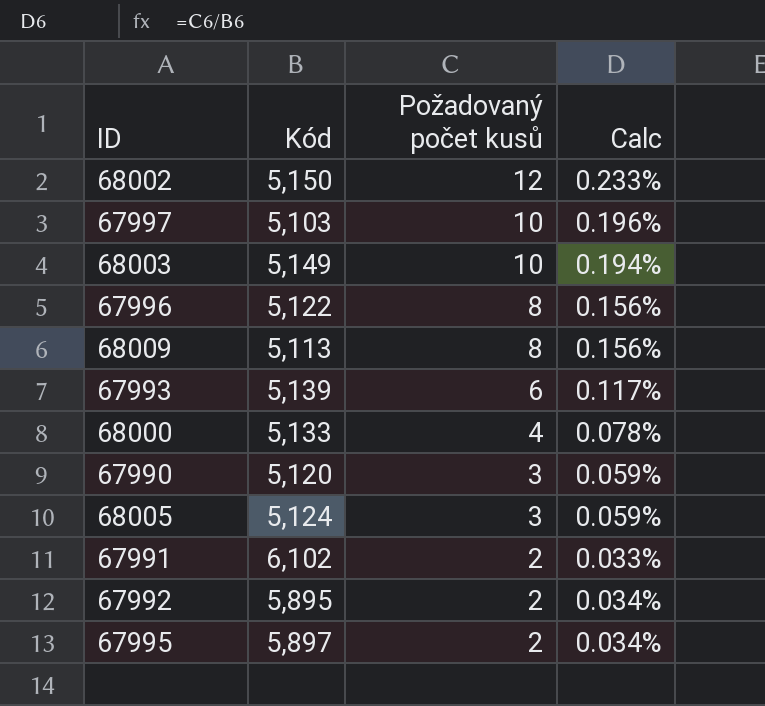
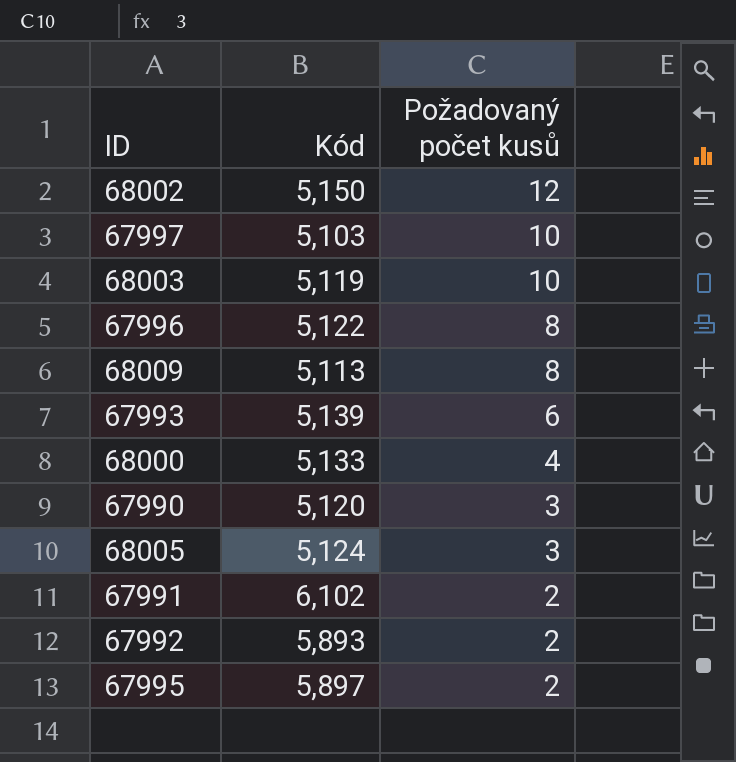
column Calc | formula: [Požadovaný počet kusů] / [Kód] -> none
68003 | Kód: 5,149 -> 5,119
67992 | Kód: 5,895 -> 5,893

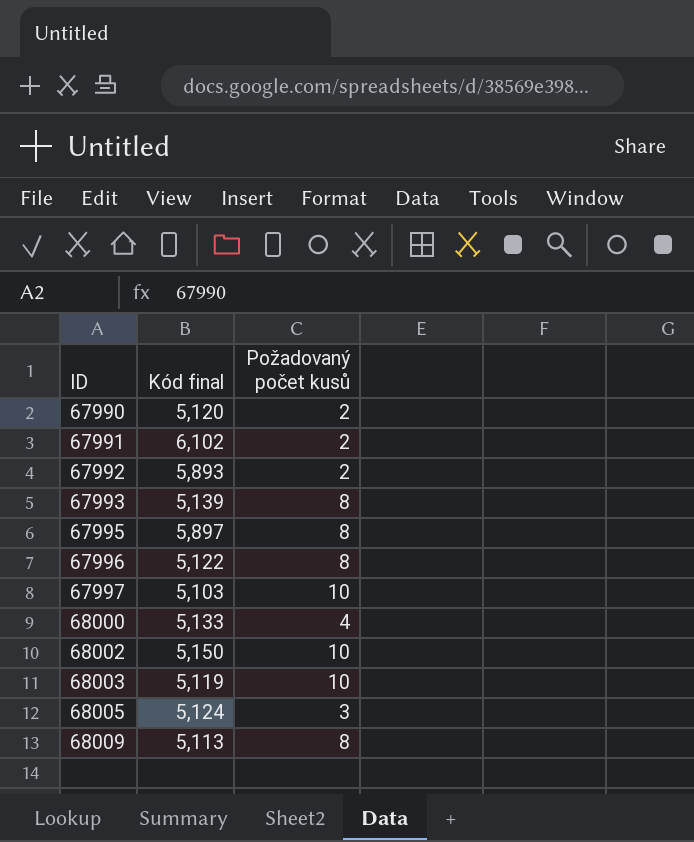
row order: Požadovaný počet kusů descending -> ID ascending
column name: Kód -> Kód final
67990 | Požadovaný počet kusů: 3 -> 2
67993 | Požadovaný počet kusů: 6 -> 8
67995 | Požadovaný počet kusů: 2 -> 8
68002 | Požadovaný počet kusů: 12 -> 10

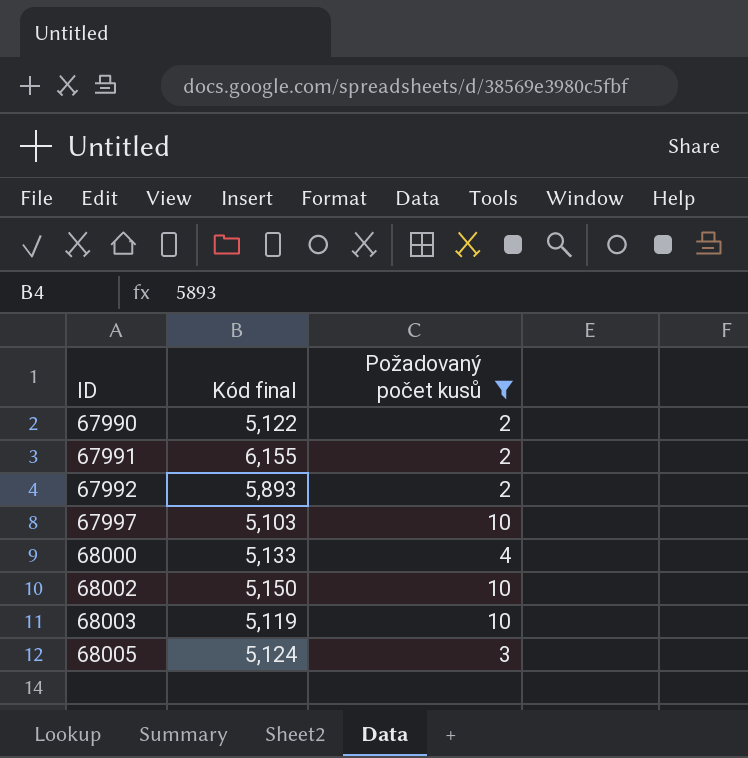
filter: none -> Požadovaný počet kusů != 8
67990 | Kód final: 5,120 -> 5,122
67991 | Kód final: 6,102 -> 6,155

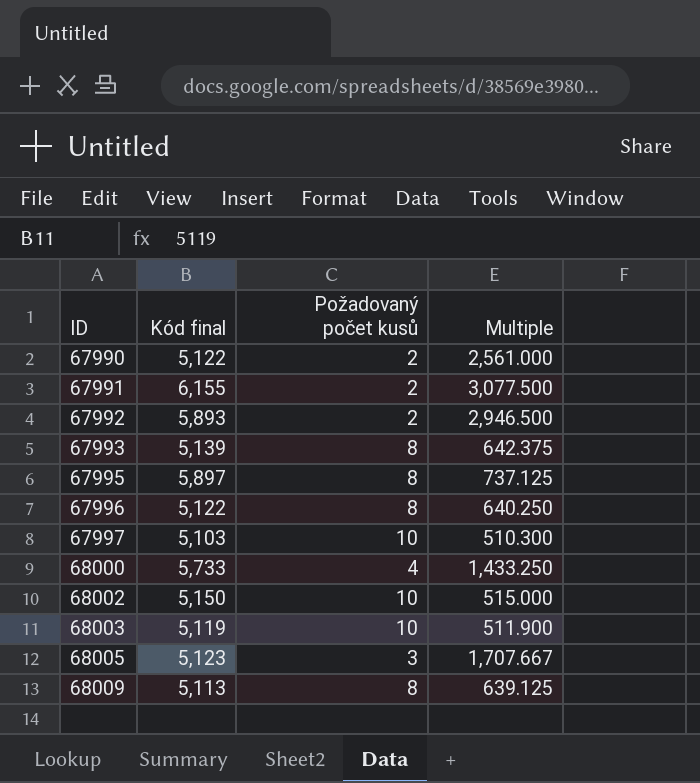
filter: Požadovaný počet kusů != 8 -> none
column Multiple | formula: none -> [Kód final] / [Požadovaný počet kusů]
68000 | Kód final: 5,133 -> 5,733
68005 | Kód final: 5,124 -> 5,123

